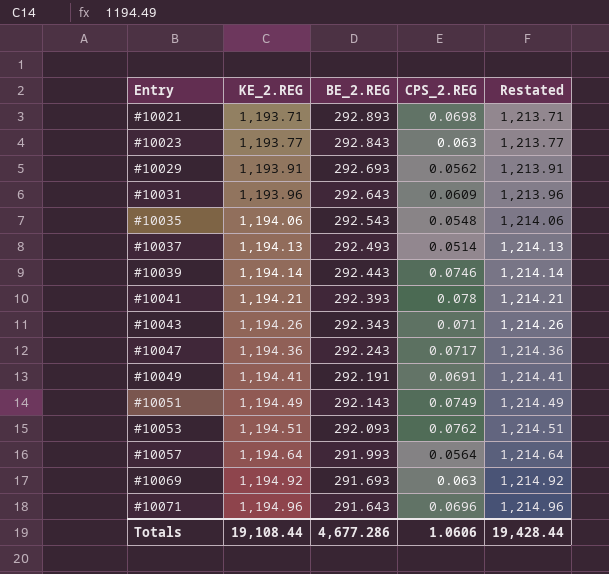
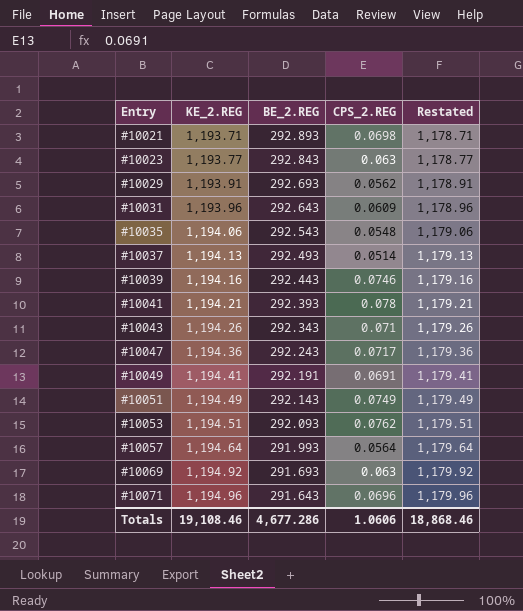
column Restated | formula: [KE_2.REG] + 20 -> [KE_2.REG] - 15
#10039 | KE_2.REG: 1,194.14 -> 1,194.16
Totals | KE_2.REG: 19,108.44 -> 19,108.46
Totals | Restated: 19,428.44 -> 18,868.46

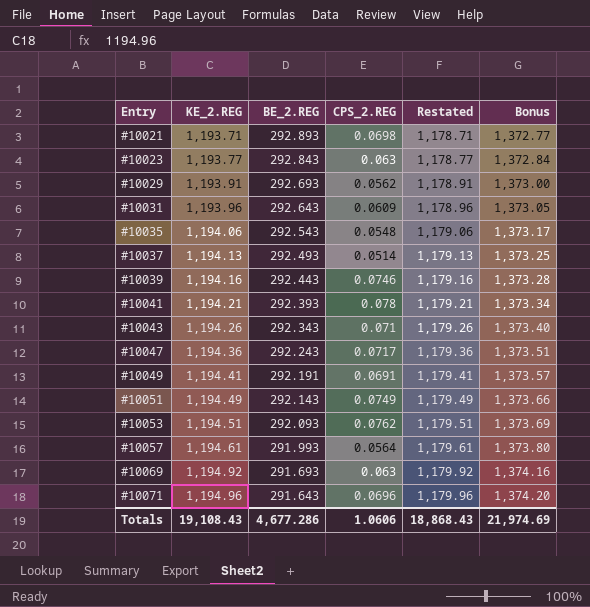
column Bonus | formula: none -> [KE_2.REG] * 1.15
#10057 | KE_2.REG: 1,194.64 -> 1,194.61
#10057 | Restated: 1,179.64 -> 1,179.61
Totals | KE_2.REG: 19,108.46 -> 19,108.43
Totals | Restated: 18,868.46 -> 18,868.43

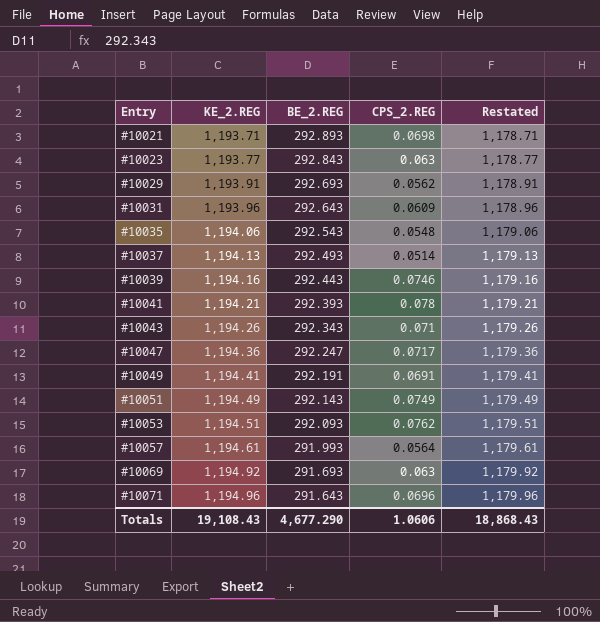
column Bonus | formula: [KE_2.REG] * 1.15 -> none
#10047 | BE_2.REG: 292.243 -> 292.247
Totals | BE_2.REG: 4,677.286 -> 4,677.290

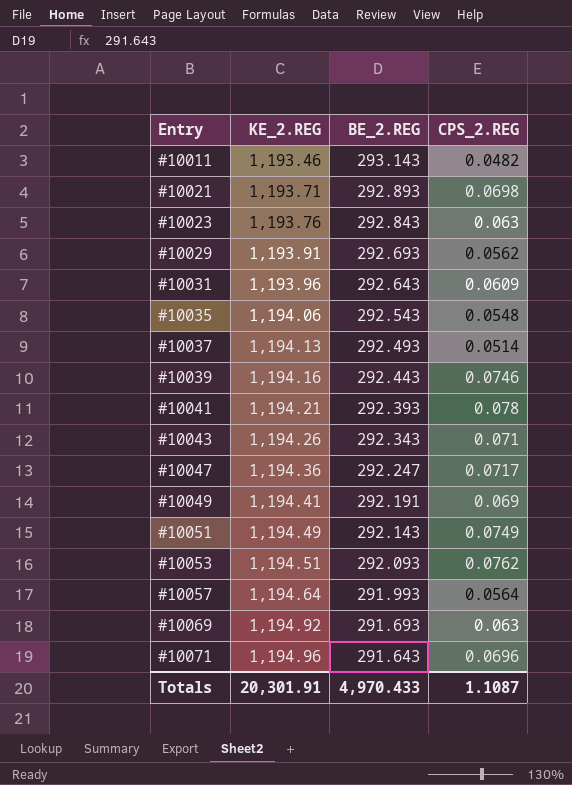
column Restated | formula: [KE_2.REG] - 15 -> none
row #10011: none -> 1,193.46 | 293.143 | 0.0482
#10023 | KE_2.REG: 1,193.77 -> 1,193.76
#10049 | CPS_2.REG: 0.0691 -> 0.069
#10057 | KE_2.REG: 1,194.61 -> 1,194.64
Totals | KE_2.REG: 19,108.43 -> 20,301.91
Totals | BE_2.REG: 4,677.290 -> 4,970.433
Totals | CPS_2.REG: 1.0606 -> 1.1087

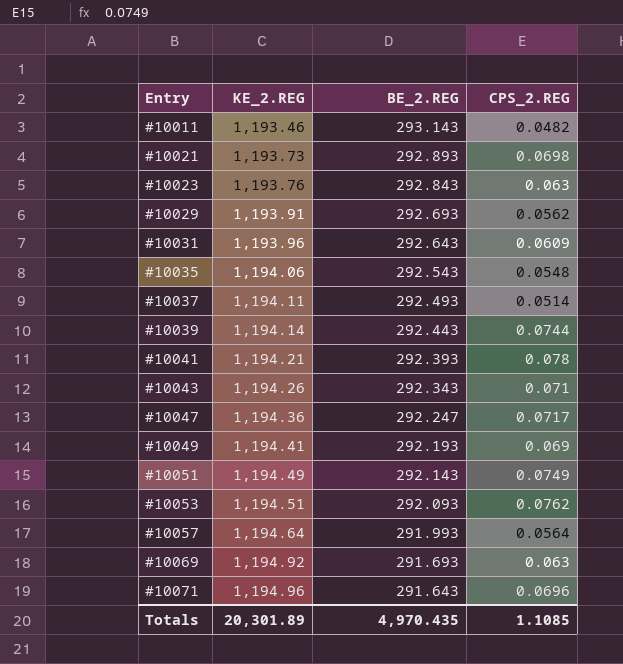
#10021 | KE_2.REG: 1,193.71 -> 1,193.73
#10037 | KE_2.REG: 1,194.13 -> 1,194.11
#10039 | KE_2.REG: 1,194.16 -> 1,194.14
#10039 | CPS_2.REG: 0.0746 -> 0.0744
#10049 | BE_2.REG: 292.191 -> 292.193
Totals | KE_2.REG: 20,301.91 -> 20,301.89
Totals | BE_2.REG: 4,970.433 -> 4,970.435
Totals | CPS_2.REG: 1.1087 -> 1.1085

